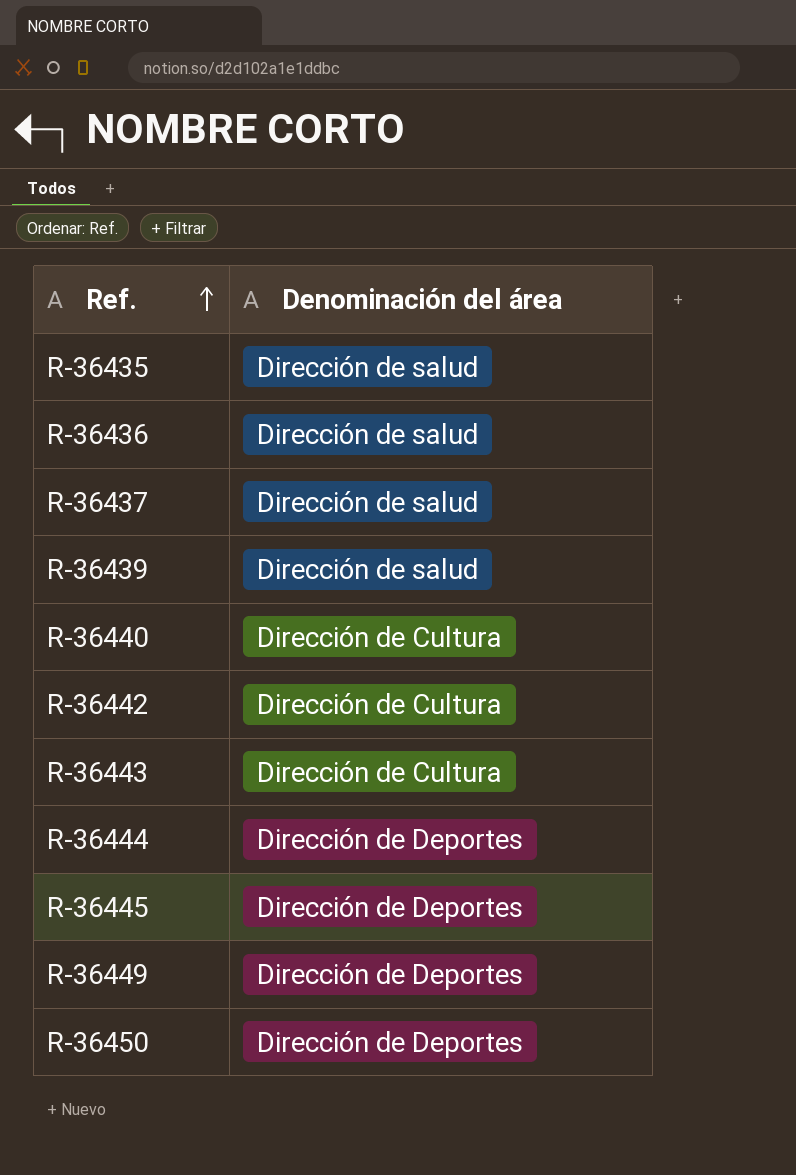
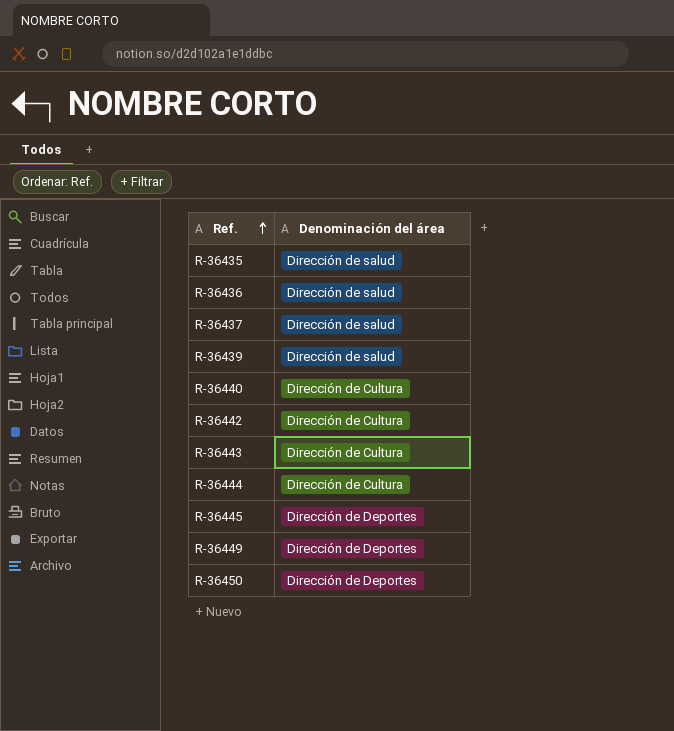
R-36444 | Denominación del área: Dirección de Deportes -> Dirección de Cultura

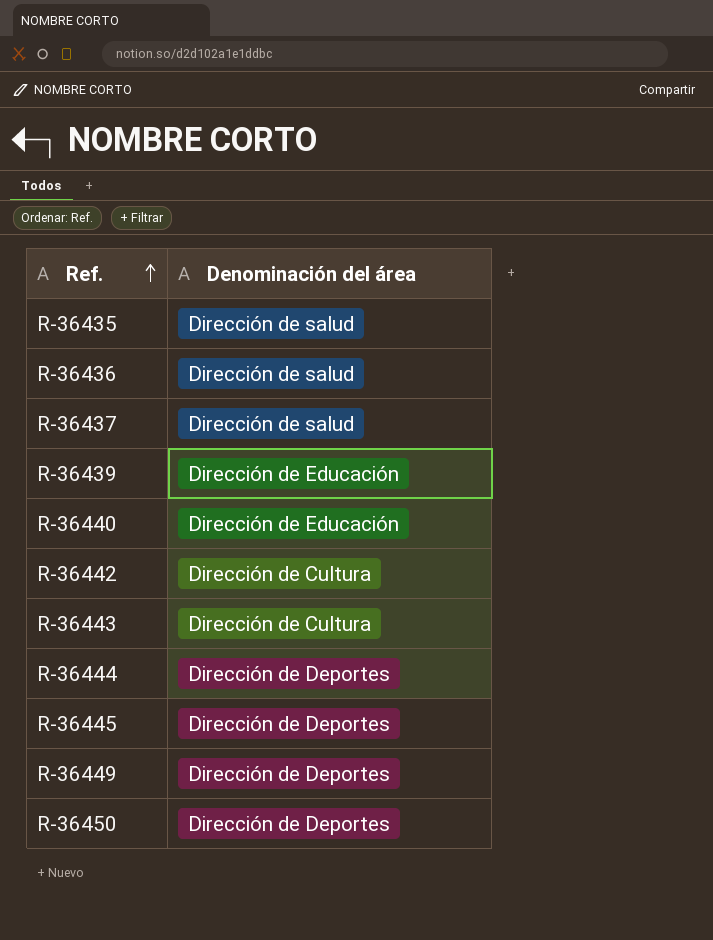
R-36439 | Denominación del área: Dirección de salud -> Dirección de Educación
R-36440 | Denominación del área: Dirección de Cultura -> Dirección de Educación
R-36444 | Denominación del área: Dirección de Cultura -> Dirección de Deportes

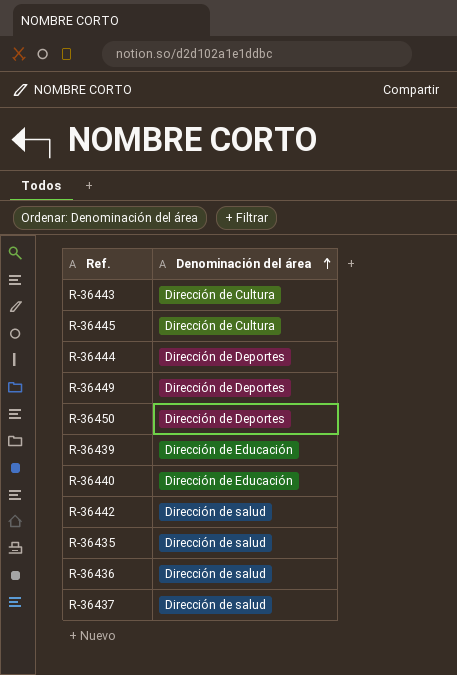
row order: Ref. ascending -> Denominación del área ascending
R-36445 | Denominación del área: Dirección de Deportes -> Dirección de Cultura
R-36442 | Denominación del área: Dirección de Cultura -> Dirección de salud

